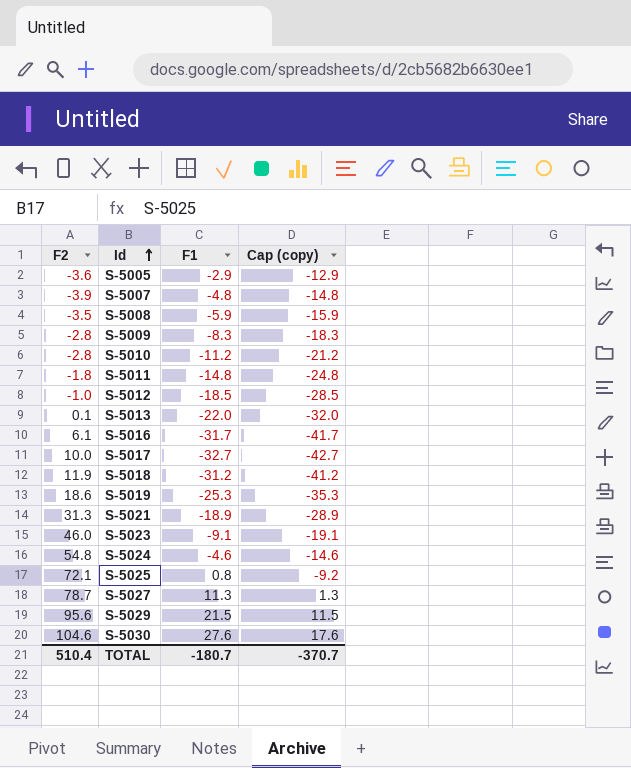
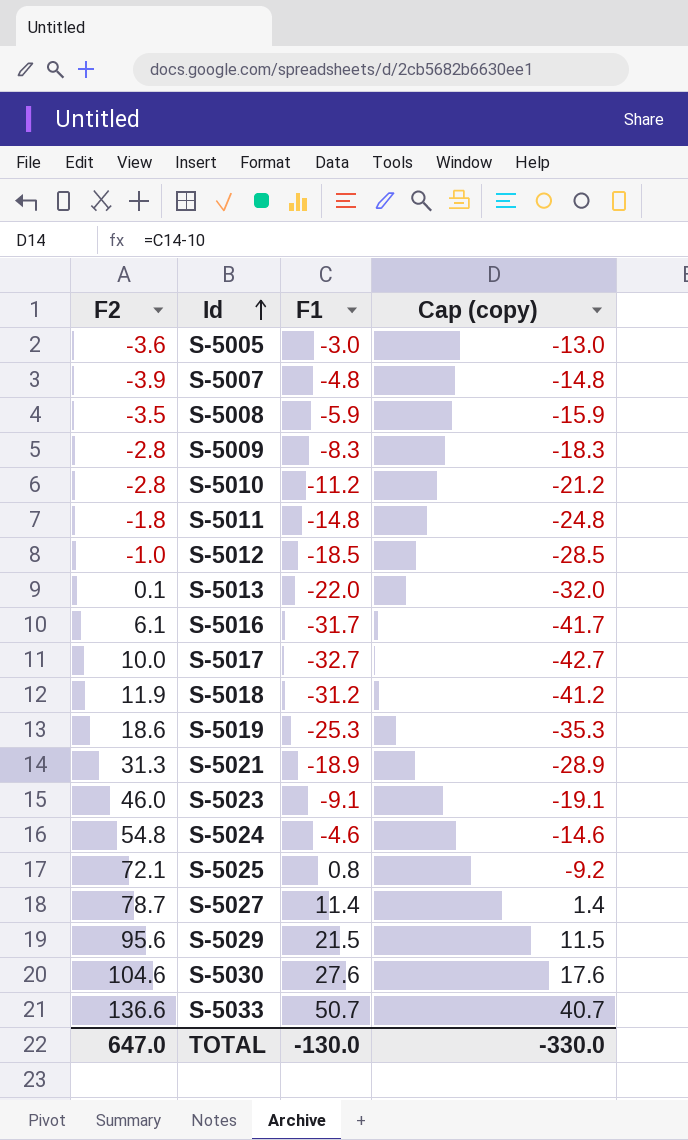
S-5005 | F1: -2.9 -> -3.0
S-5005 | Cap (copy): -12.9 -> -13.0
S-5027 | F1: 11.3 -> 11.4
S-5027 | Cap (copy): 1.3 -> 1.4
row S-5033: none -> 136.6 | 50.7 | 40.7
TOTAL | F2: 510.4 -> 647.0
TOTAL | F1: -180.7 -> -130.0
TOTAL | Cap (copy): -370.7 -> -330.0

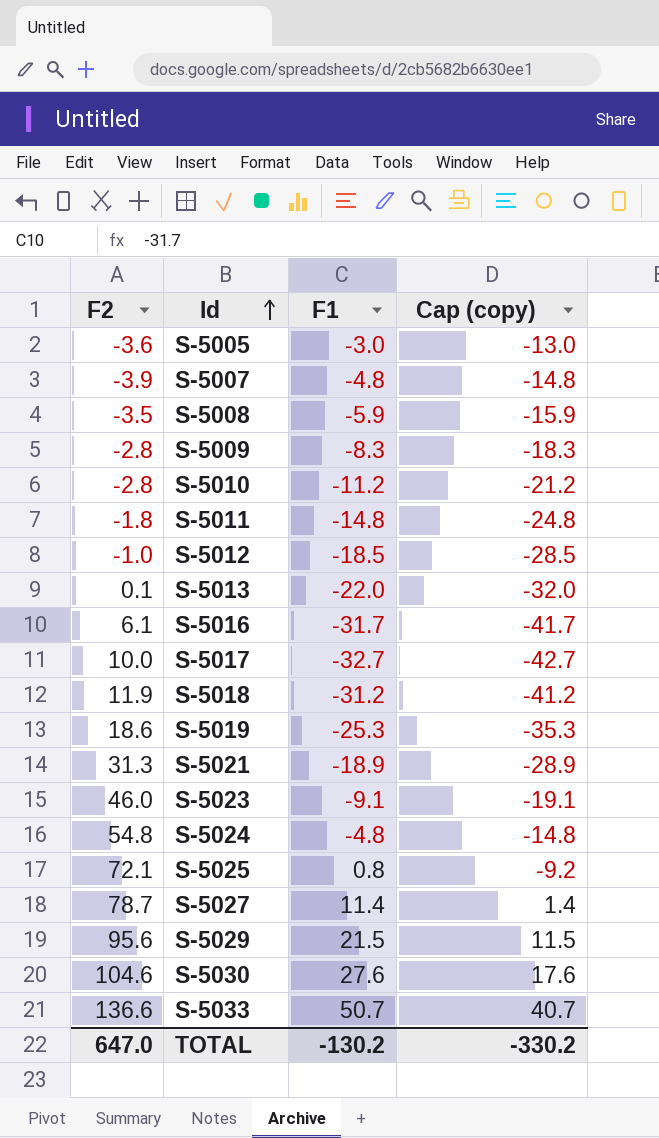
S-5024 | F1: -4.6 -> -4.8
S-5024 | Cap (copy): -14.6 -> -14.8
TOTAL | F1: -130.0 -> -130.2
TOTAL | Cap (copy): -330.0 -> -330.2

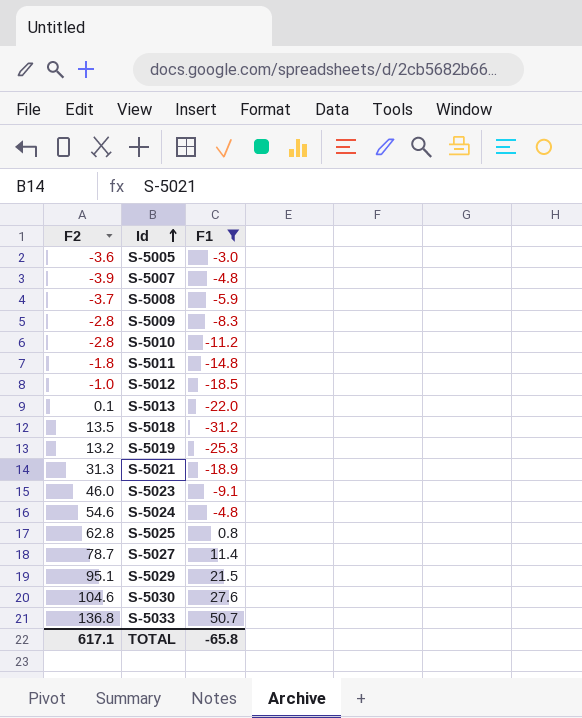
filter: none -> F1 >= -31.2
column Cap (copy) | formula: [F1] - 10 -> none
S-5008 | F2: -3.5 -> -3.7
S-5018 | F2: 11.9 -> 13.5
S-5019 | F2: 18.6 -> 13.2
S-5024 | F2: 54.8 -> 54.6
S-5025 | F2: 72.1 -> 62.8
S-5029 | F2: 95.6 -> 95.1
S-5033 | F2: 136.6 -> 136.8
TOTAL | F2: 647.0 -> 617.1
TOTAL | F1: -130.2 -> -65.8

